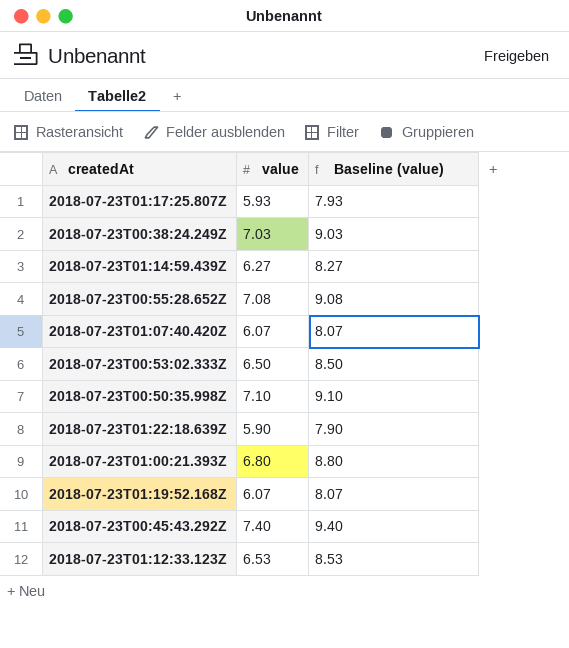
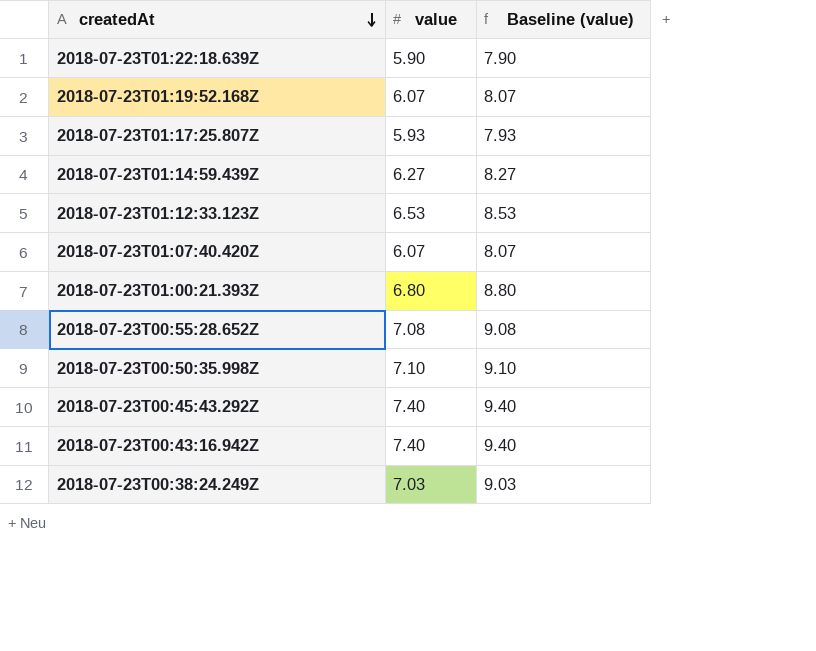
row order: none -> createdAt descending
row 2018-07-23T00:53:02.333Z: 6.50 | 8.50 -> none
row 2018-07-23T00:43:16.942Z: none -> 7.40 | 9.40

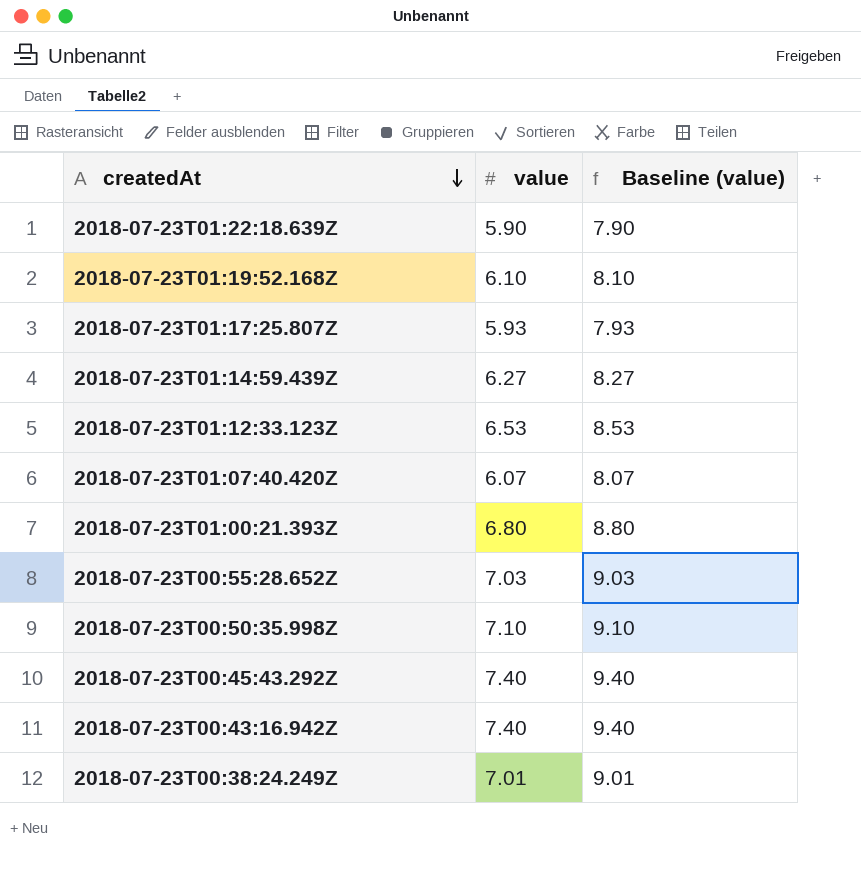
2018-07-23T01:19:52.168Z | value: 6.07 -> 6.10
2018-07-23T01:19:52.168Z | Baseline (value): 8.07 -> 8.10
2018-07-23T00:55:28.652Z | value: 7.08 -> 7.03
2018-07-23T00:55:28.652Z | Baseline (value): 9.08 -> 9.03
2018-07-23T00:38:24.249Z | value: 7.03 -> 7.01
2018-07-23T00:38:24.249Z | Baseline (value): 9.03 -> 9.01

